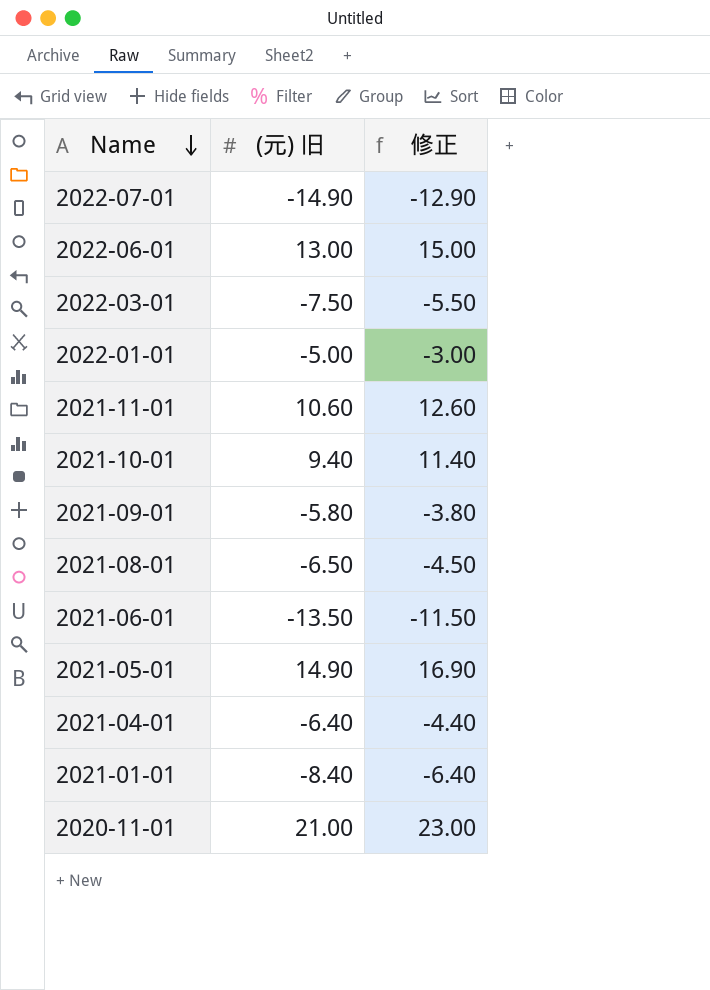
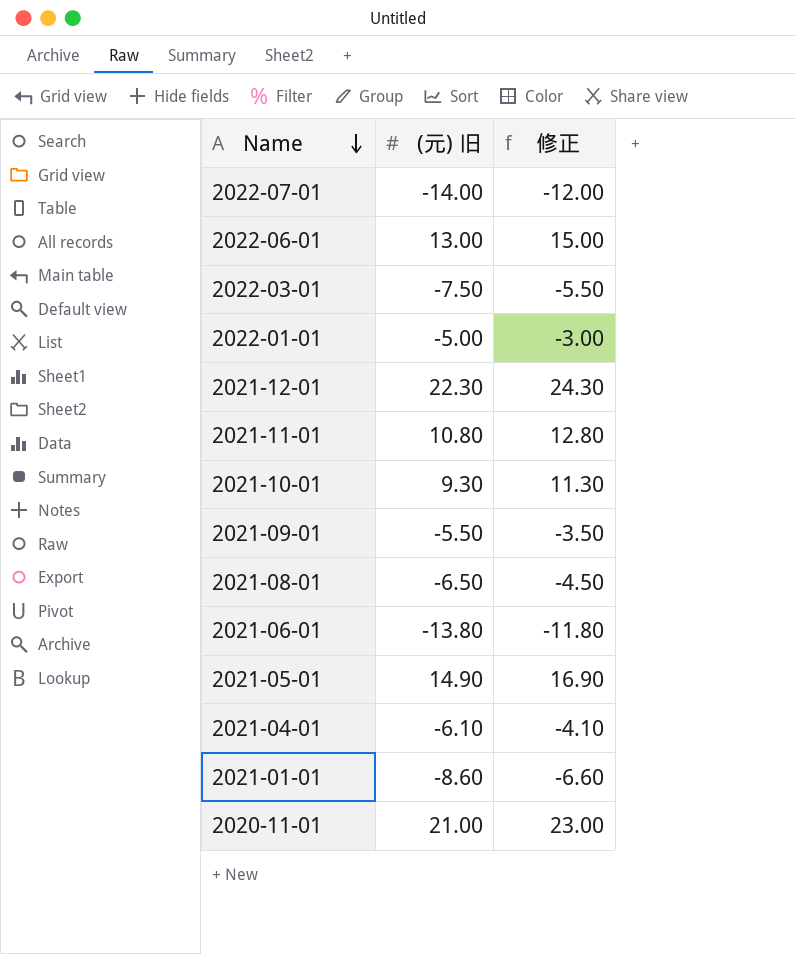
2022-07-01 | (元) 旧: -14.90 -> -14.00
2022-07-01 | 修正: -12.90 -> -12.00
row 2021-12-01: none -> 22.30 | 24.30
2021-11-01 | (元) 旧: 10.60 -> 10.80
2021-11-01 | 修正: 12.60 -> 12.80
2021-10-01 | (元) 旧: 9.40 -> 9.30
2021-10-01 | 修正: 11.40 -> 11.30
2021-09-01 | (元) 旧: -5.80 -> -5.50
2021-09-01 | 修正: -3.80 -> -3.50
2021-06-01 | (元) 旧: -13.50 -> -13.80
2021-06-01 | 修正: -11.50 -> -11.80
2021-04-01 | (元) 旧: -6.40 -> -6.10
2021-04-01 | 修正: -4.40 -> -4.10
2021-01-01 | (元) 旧: -8.40 -> -8.60
2021-01-01 | 修正: -6.40 -> -6.60

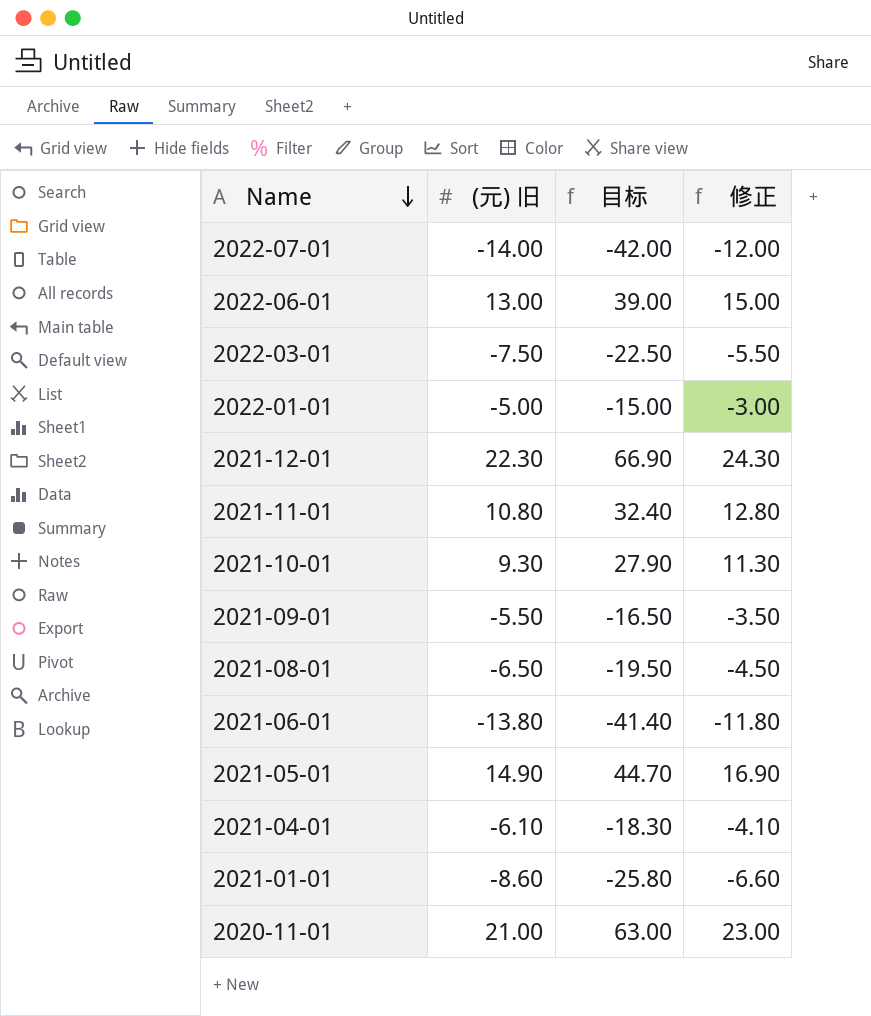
column 目标 | formula: none -> [(元) 旧] * 3

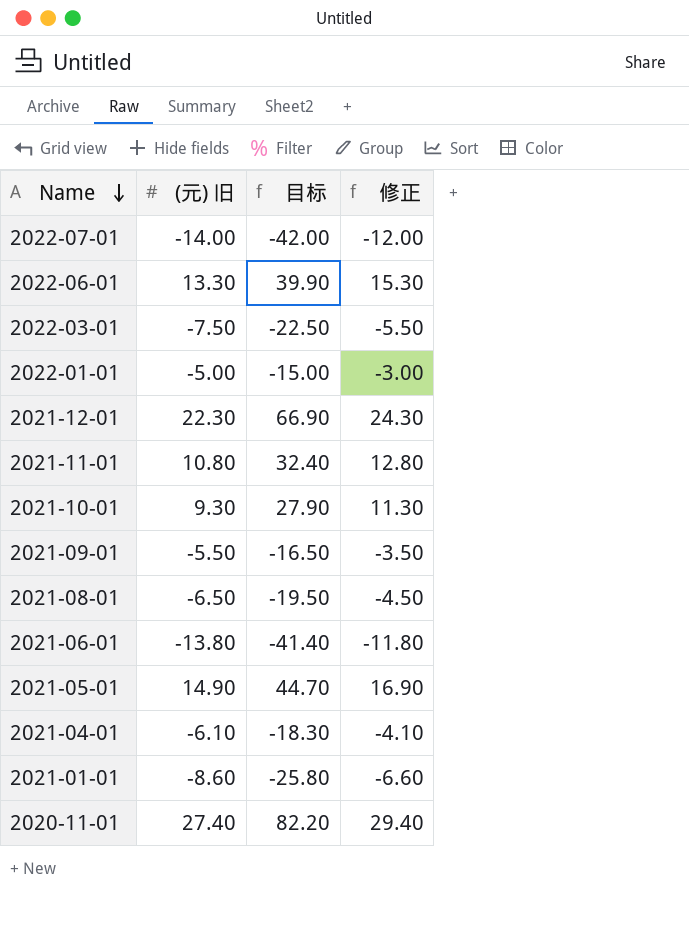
2022-06-01 | (元) 旧: 13.00 -> 13.30
2022-06-01 | 目标: 39.00 -> 39.90
2022-06-01 | 修正: 15.00 -> 15.30
2020-11-01 | (元) 旧: 21.00 -> 27.40
2020-11-01 | 目标: 63.00 -> 82.20
2020-11-01 | 修正: 23.00 -> 29.40

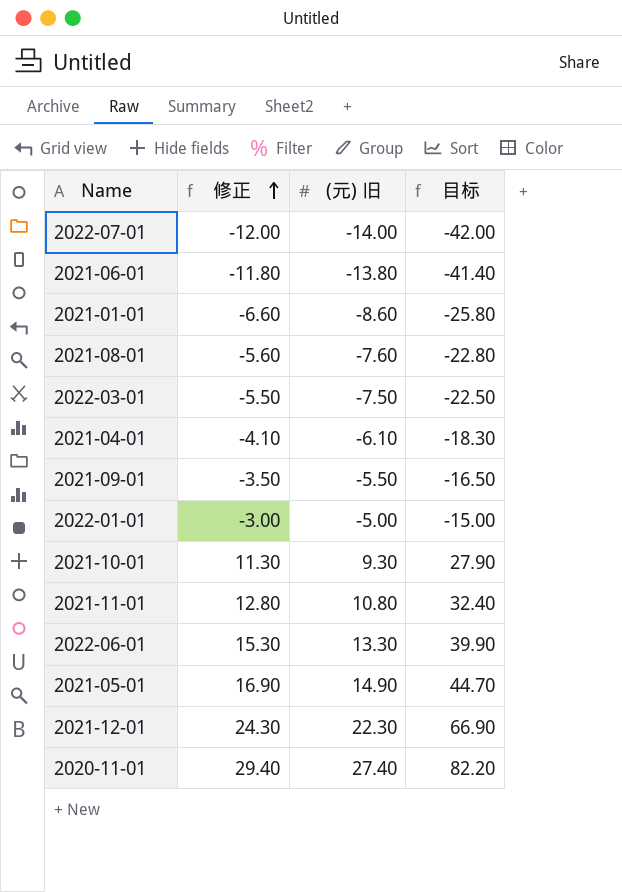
row order: Name descending -> 修正 ascending
column 修正 | position: 4 -> 2
2021-08-01 | 修正: -4.50 -> -5.60
2021-08-01 | (元) 旧: -6.50 -> -7.60
2021-08-01 | 目标: -19.50 -> -22.80

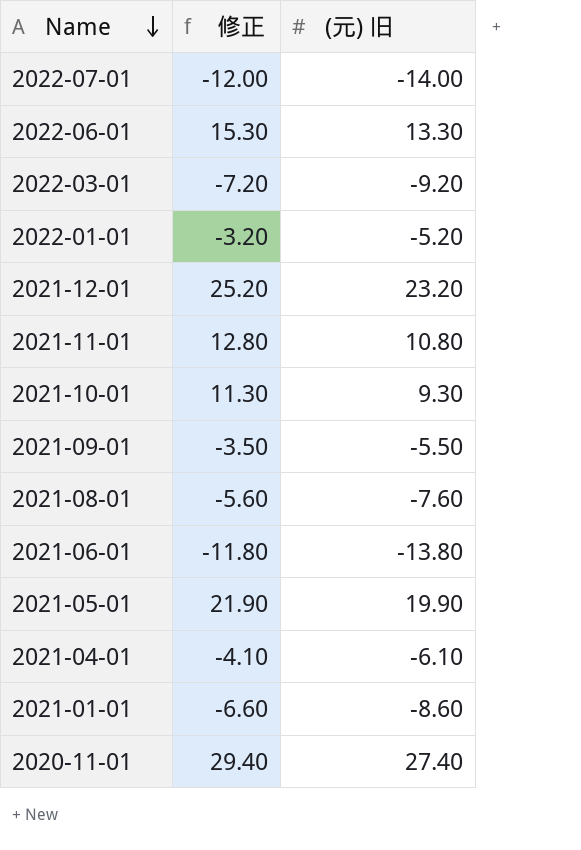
row order: 修正 ascending -> Name descending
column 目标 | formula: [(元) 旧] * 3 -> none
2022-03-01 | 修正: -5.50 -> -7.20
2022-03-01 | (元) 旧: -7.50 -> -9.20
2022-01-01 | 修正: -3.00 -> -3.20
2022-01-01 | (元) 旧: -5.00 -> -5.20
2021-12-01 | 修正: 24.30 -> 25.20
2021-12-01 | (元) 旧: 22.30 -> 23.20
2021-05-01 | 修正: 16.90 -> 21.90
2021-05-01 | (元) 旧: 14.90 -> 19.90

